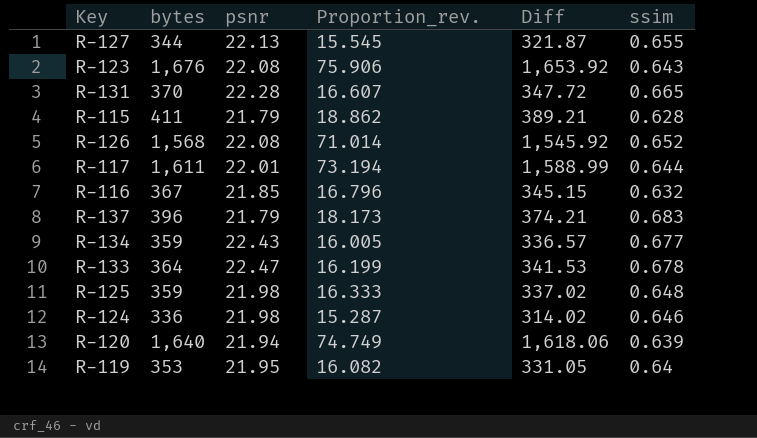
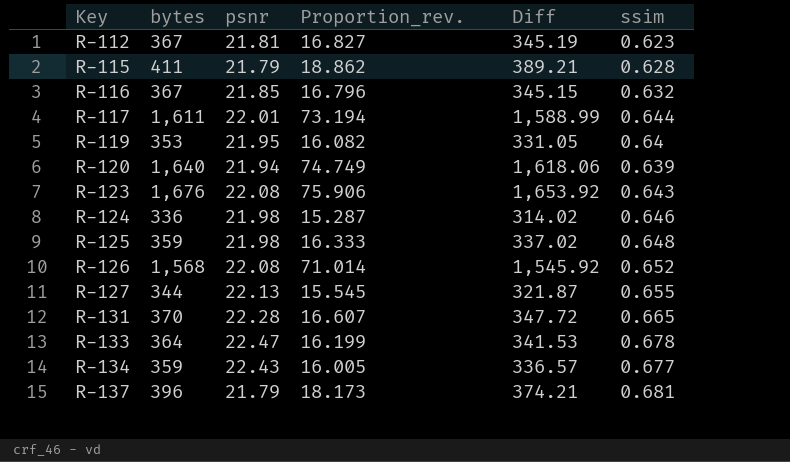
row order: none -> Key ascending
row R-112: none -> 367 | 21.81 | 16.827 | 345.19 | 0.623
R-137 | ssim: 0.683 -> 0.681

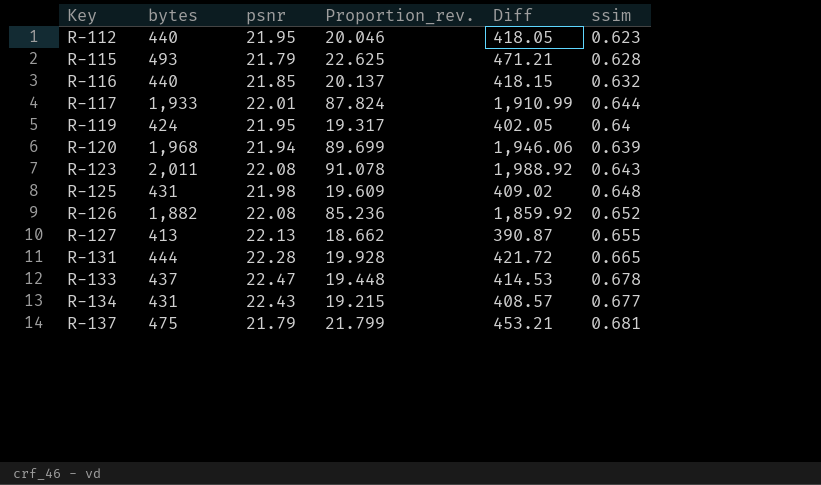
row R-124: 336 | 21.98 | 15.287 | 314.02 | 0.646 -> none
R-112 | bytes: 367 -> 440
R-112 | psnr: 21.81 -> 21.95
R-112 | Proportion_rev.: 16.827 -> 20.046
R-112 | Diff: 345.19 -> 418.05
R-115 | bytes: 411 -> 493
R-115 | Proportion_rev.: 18.862 -> 22.625
R-115 | Diff: 389.21 -> 471.21
R-116 | bytes: 367 -> 440
R-116 | Proportion_rev.: 16.796 -> 20.137
R-116 | Diff: 345.15 -> 418.15
R-117 | bytes: 1,611 -> 1,933
R-117 | Proportion_rev.: 73.194 -> 87.824
R-117 | Diff: 1,588.99 -> 1,910.99
R-119 | bytes: 353 -> 424
R-119 | Proportion_rev.: 16.082 -> 19.317
R-119 | Diff: 331.05 -> 402.05
R-120 | bytes: 1,640 -> 1,968
R-120 | Proportion_rev.: 74.749 -> 89.699
R-120 | Diff: 1,618.06 -> 1,946.06
R-123 | bytes: 1,676 -> 2,011
R-123 | Proportion_rev.: 75.906 -> 91.078
R-123 | Diff: 1,653.92 -> 1,988.92
R-125 | bytes: 359 -> 431
R-125 | Proportion_rev.: 16.333 -> 19.609
R-125 | Diff: 337.02 -> 409.02
R-126 | bytes: 1,568 -> 1,882
R-126 | Proportion_rev.: 71.014 -> 85.236
R-126 | Diff: 1,545.92 -> 1,859.92
R-127 | bytes: 344 -> 413
R-127 | Proportion_rev.: 15.545 -> 18.662
R-127 | Diff: 321.87 -> 390.87
R-131 | bytes: 370 -> 444
R-131 | Proportion_rev.: 16.607 -> 19.928
R-131 | Diff: 347.72 -> 421.72
R-133 | bytes: 364 -> 437
R-133 | Proportion_rev.: 16.199 -> 19.448
R-133 | Diff: 341.53 -> 414.53
R-134 | bytes: 359 -> 431
R-134 | Proportion_rev.: 16.005 -> 19.215
R-134 | Diff: 336.57 -> 408.57
R-137 | bytes: 396 -> 475
R-137 | Proportion_rev.: 18.173 -> 21.799
R-137 | Diff: 374.21 -> 453.21

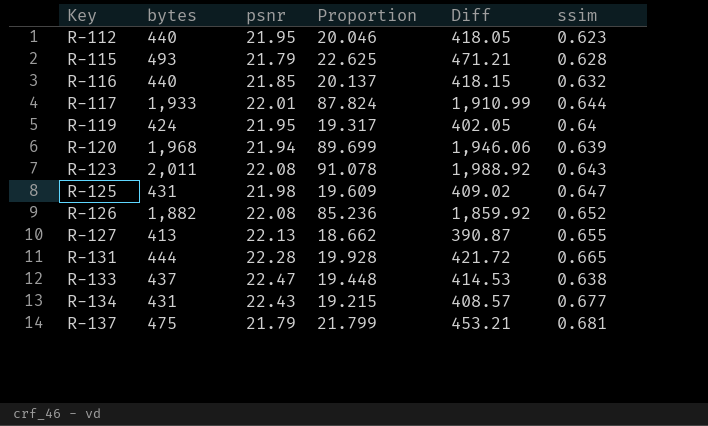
column name: Proportion_rev. -> Proportion
R-125 | ssim: 0.648 -> 0.647
R-133 | ssim: 0.678 -> 0.638

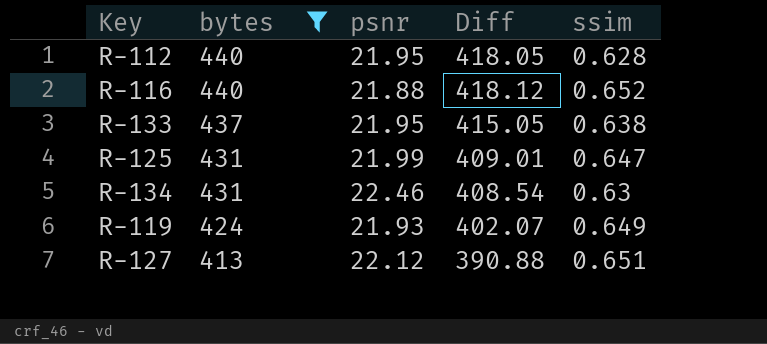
filter: none -> bytes <= 440
row order: Key ascending -> bytes descending
column Proportion | formula: [bytes] / [psnr] -> none
R-112 | ssim: 0.623 -> 0.628
R-116 | psnr: 21.85 -> 21.88
R-116 | Diff: 418.15 -> 418.12
R-116 | ssim: 0.632 -> 0.652
R-133 | psnr: 22.47 -> 21.95
R-133 | Diff: 414.53 -> 415.05
R-125 | psnr: 21.98 -> 21.99
R-125 | Diff: 409.02 -> 409.01
R-134 | psnr: 22.43 -> 22.46
R-134 | Diff: 408.57 -> 408.54
R-134 | ssim: 0.677 -> 0.63
R-119 | psnr: 21.95 -> 21.93
R-119 | Diff: 402.05 -> 402.07
R-119 | ssim: 0.64 -> 0.649
R-127 | psnr: 22.13 -> 22.12
R-127 | Diff: 390.87 -> 390.88
R-127 | ssim: 0.655 -> 0.651

